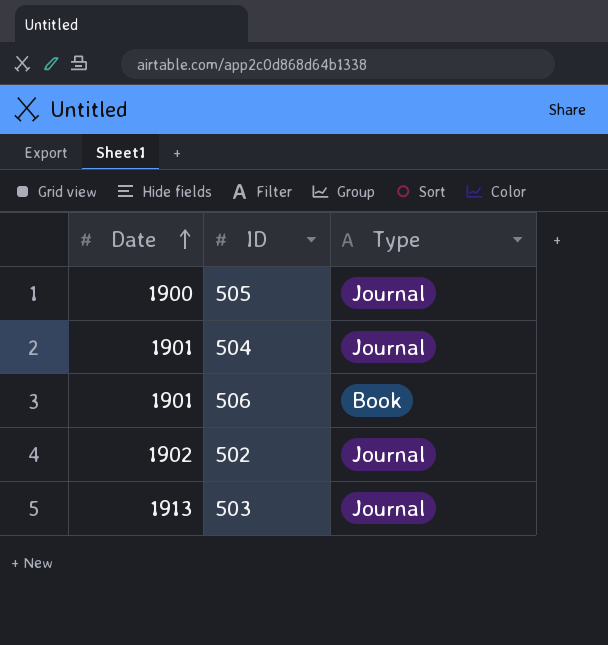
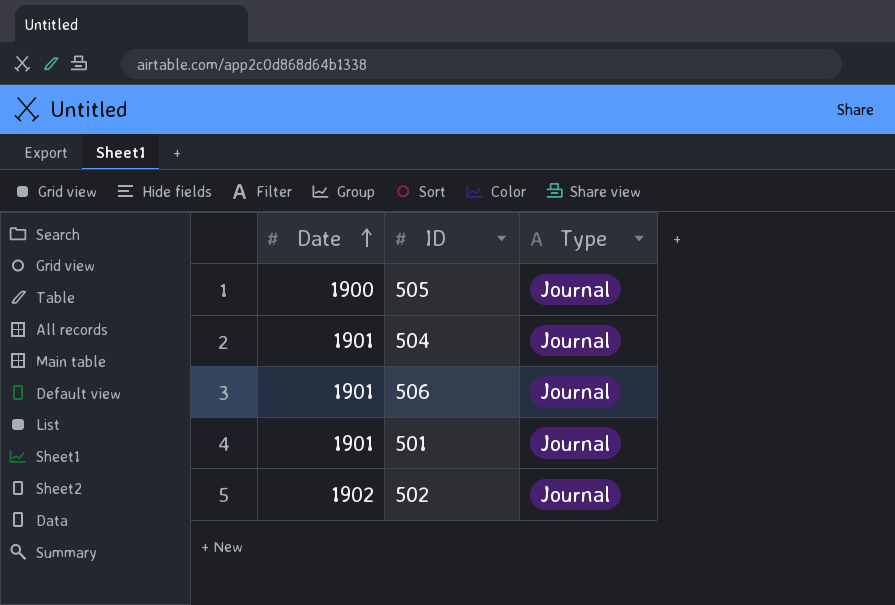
row 503: 1913 | Journal -> none
506 | Type: Book -> Journal
row 501: none -> 1901 | Journal

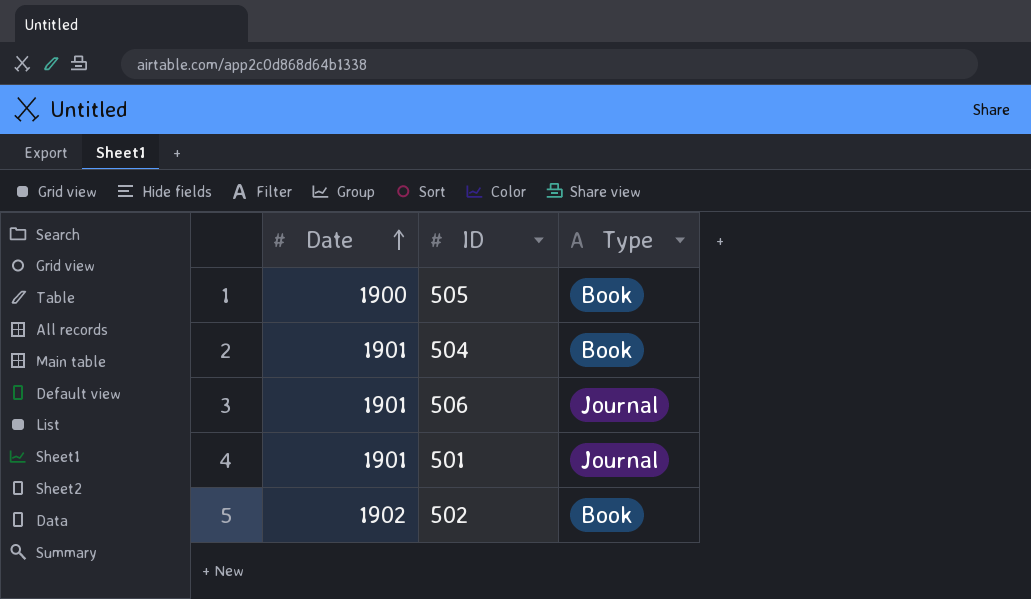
505 | Type: Journal -> Book
504 | Type: Journal -> Book
502 | Type: Journal -> Book

